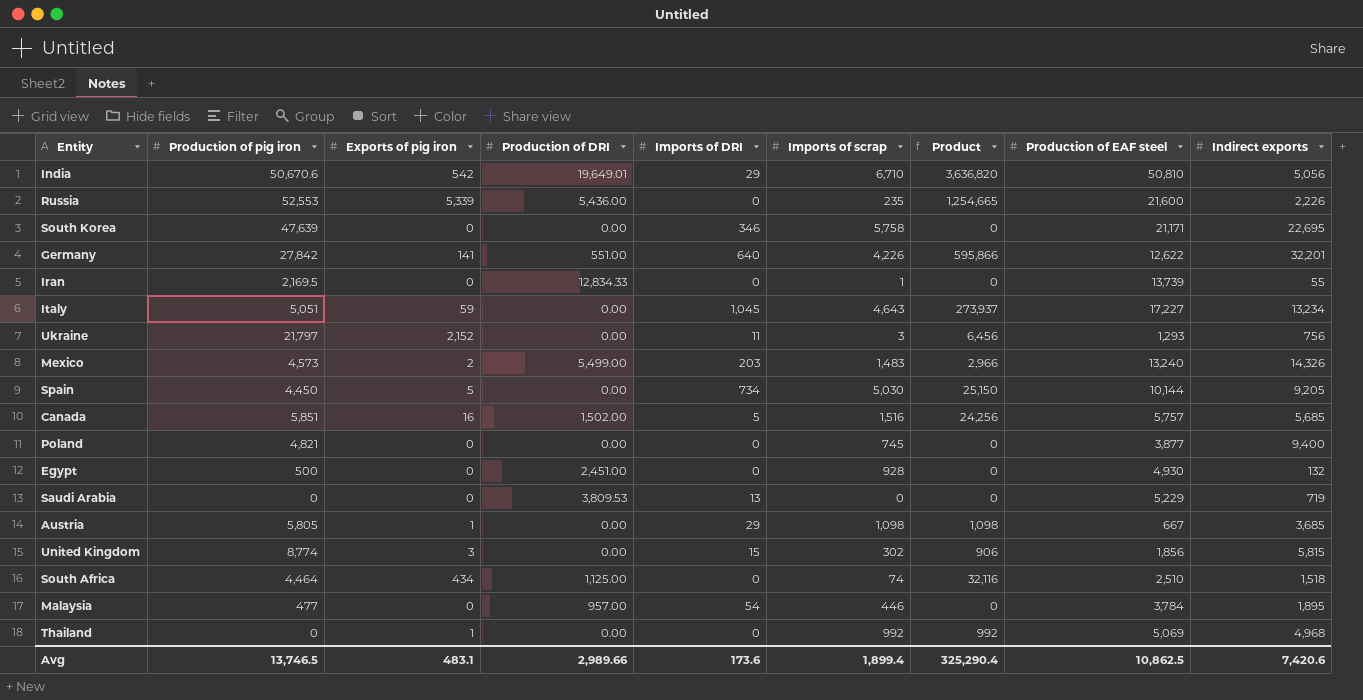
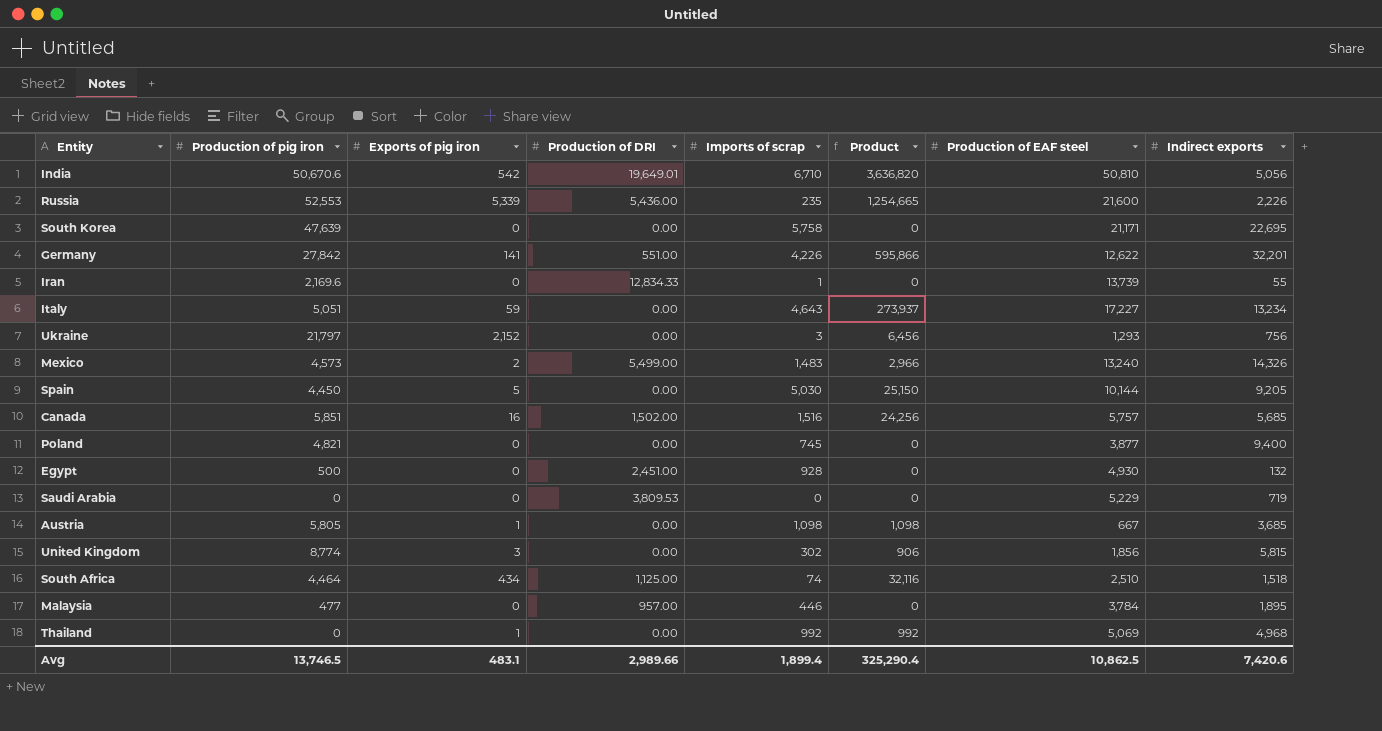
column Imports of DRI | position: 5 -> none
Iran | Production of pig iron: 2,169.5 -> 2,169.6

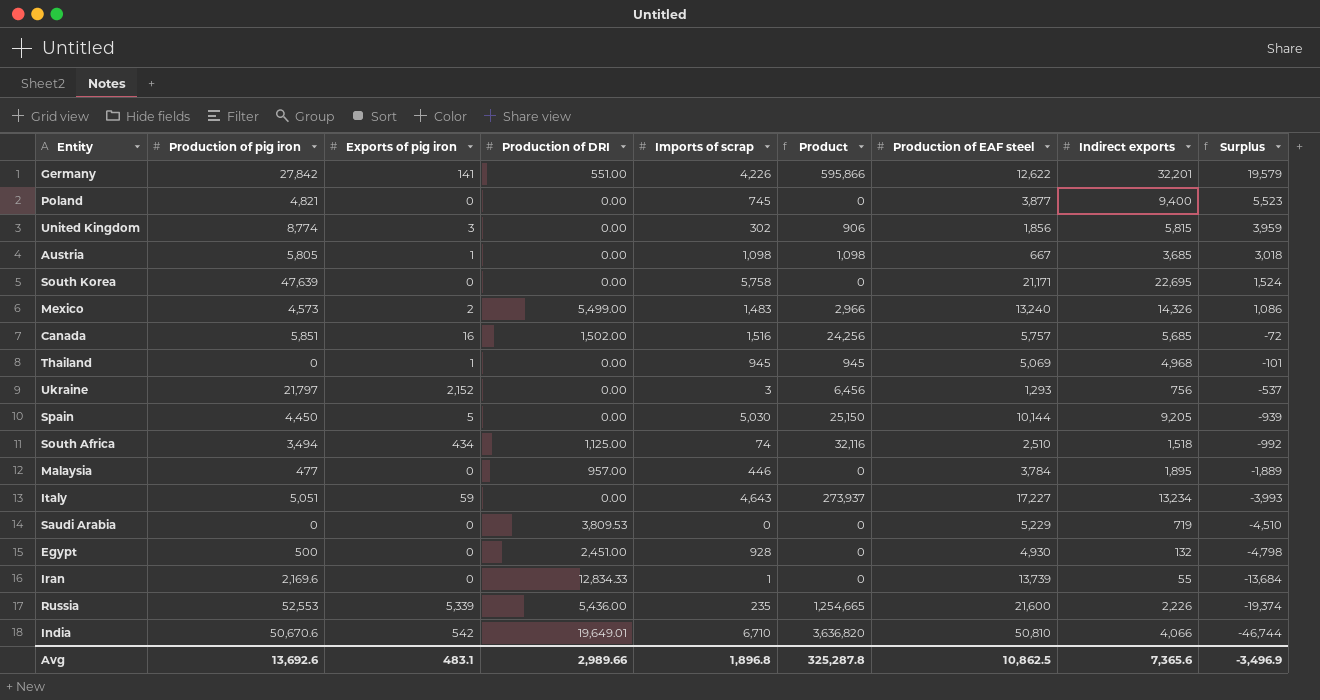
row order: none -> Surplus descending
column Surplus | formula: none -> [Indirect exports] - [Production of EAF steel]
Thailand | Imports of scrap: 992 -> 945
Thailand | Product: 992 -> 945
South Africa | Production of pig iron: 4,464 -> 3,494
India | Indirect exports: 5,056 -> 4,066
Avg | Production of pig iron: 13,746.5 -> 13,692.6
Avg | Imports of scrap: 1,899.4 -> 1,896.8
Avg | Product: 325,290.4 -> 325,287.8
Avg | Indirect exports: 7,420.6 -> 7,365.6

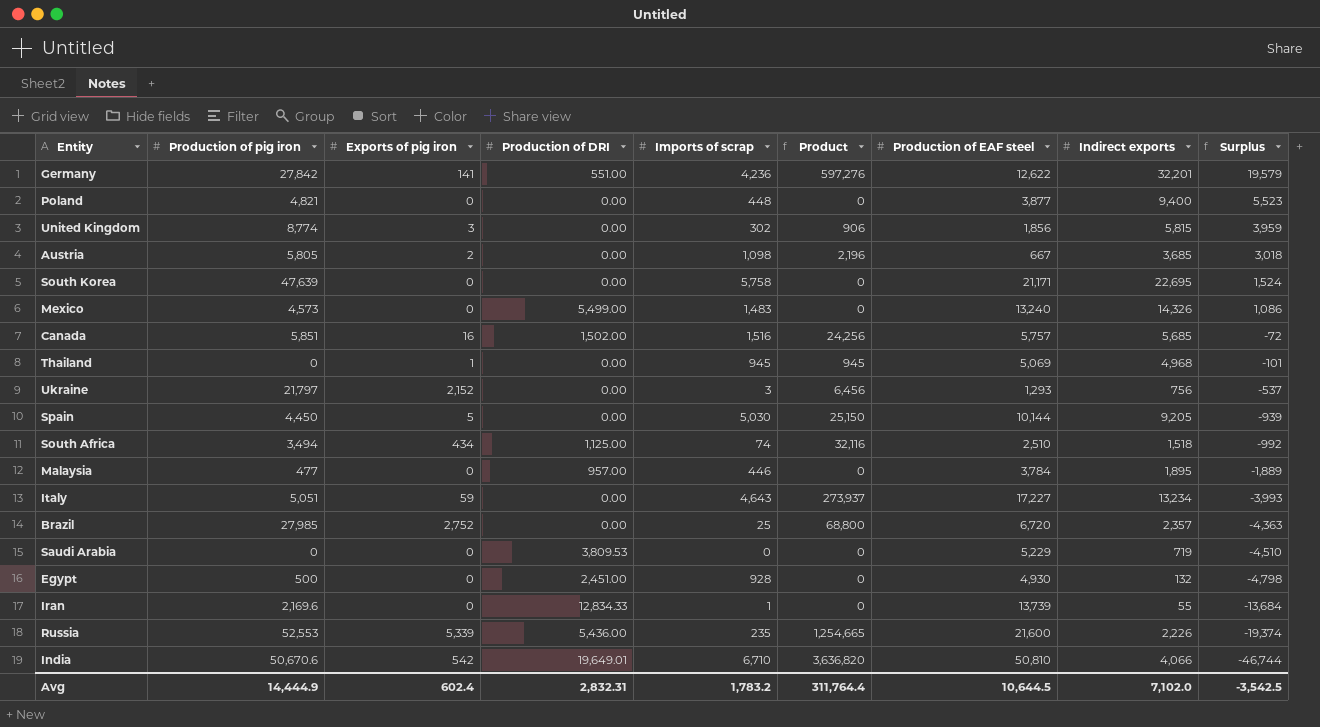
Germany | Imports of scrap: 4,226 -> 4,236
Germany | Product: 595,866 -> 597,276
Poland | Imports of scrap: 745 -> 448
Austria | Exports of pig iron: 1 -> 2
Austria | Product: 1,098 -> 2,196
Mexico | Exports of pig iron: 2 -> 0
Mexico | Product: 2,966 -> 0
row Brazil: none -> 27,985 | 2,752 | 0.00 | 25 | 68,800 | 6,720 | 2,357 | -4,363
Avg | Production of pig iron: 13,692.6 -> 14,444.9
Avg | Exports of pig iron: 483.1 -> 602.4
Avg | Production of DRI: 2,989.66 -> 2,832.31
Avg | Imports of scrap: 1,896.8 -> 1,783.2
Avg | Product: 325,287.8 -> 311,764.4
Avg | Production of EAF steel: 10,862.5 -> 10,644.5
Avg | Indirect exports: 7,365.6 -> 7,102.0
Avg | Surplus: -3,496.9 -> -3,542.5

